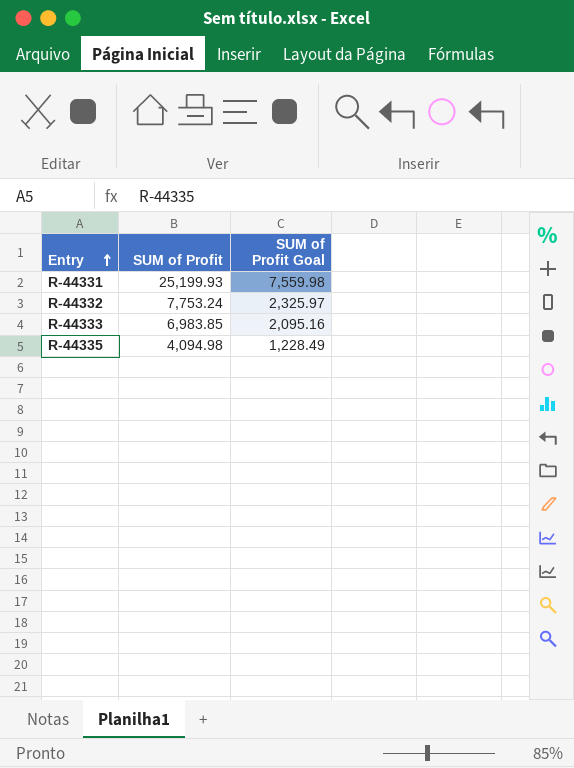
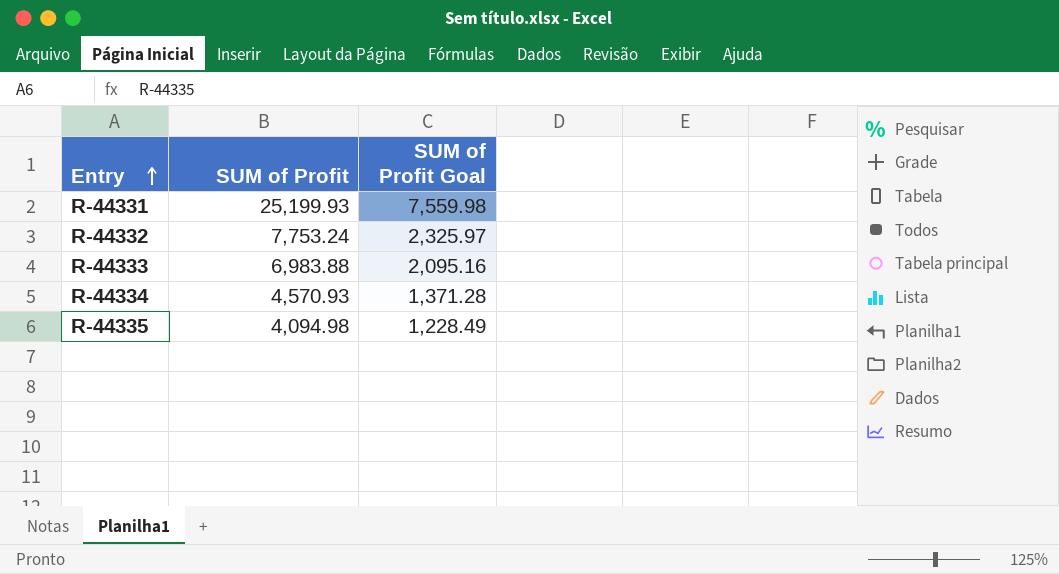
R-44333 | SUM of Profit: 6,983.85 -> 6,983.88
row R-44334: none -> 4,570.93 | 1,371.28

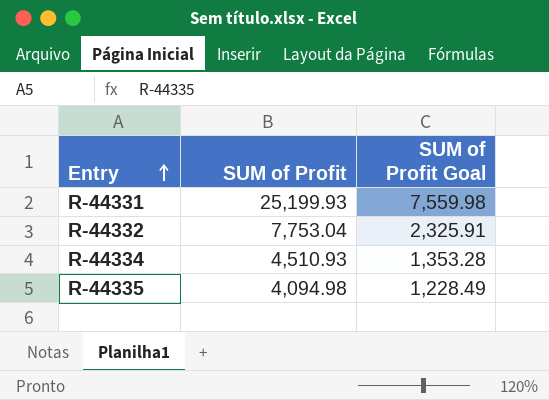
row R-44333: 6,983.88 | 2,095.16 -> none
R-44332 | SUM of Profit: 7,753.24 -> 7,753.04
R-44332 | SUM of Profit Goal: 2,325.97 -> 2,325.91
R-44334 | SUM of Profit: 4,570.93 -> 4,510.93
R-44334 | SUM of Profit Goal: 1,371.28 -> 1,353.28

